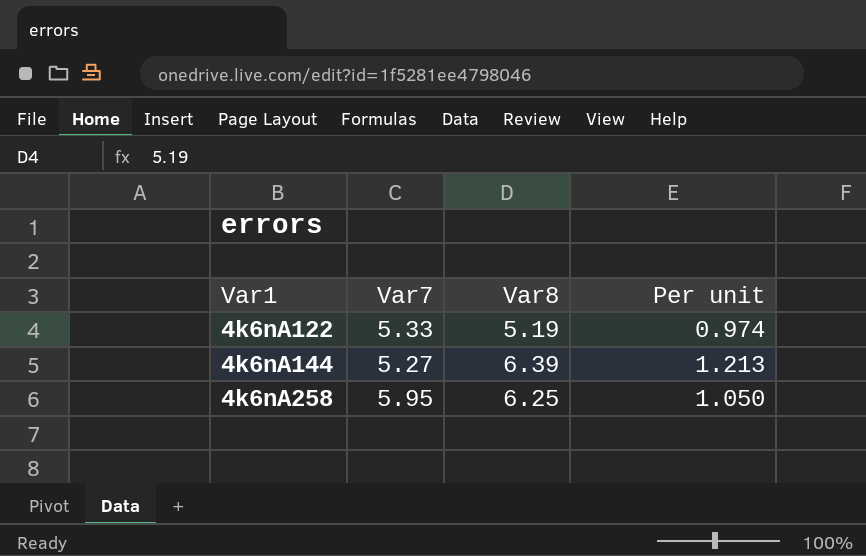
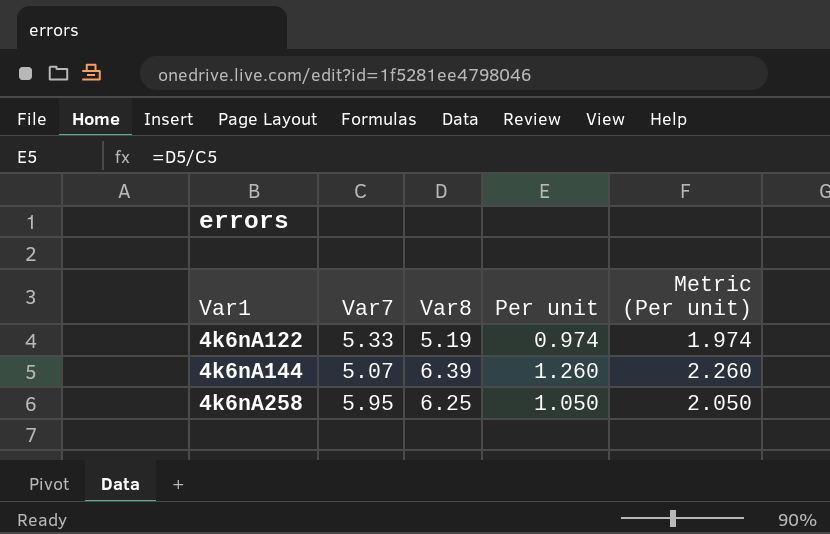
column Metric (Per unit) | formula: none -> [Per unit] + 1
4k6nA144 | Var7: 5.27 -> 5.07
4k6nA144 | Per unit: 1.213 -> 1.260

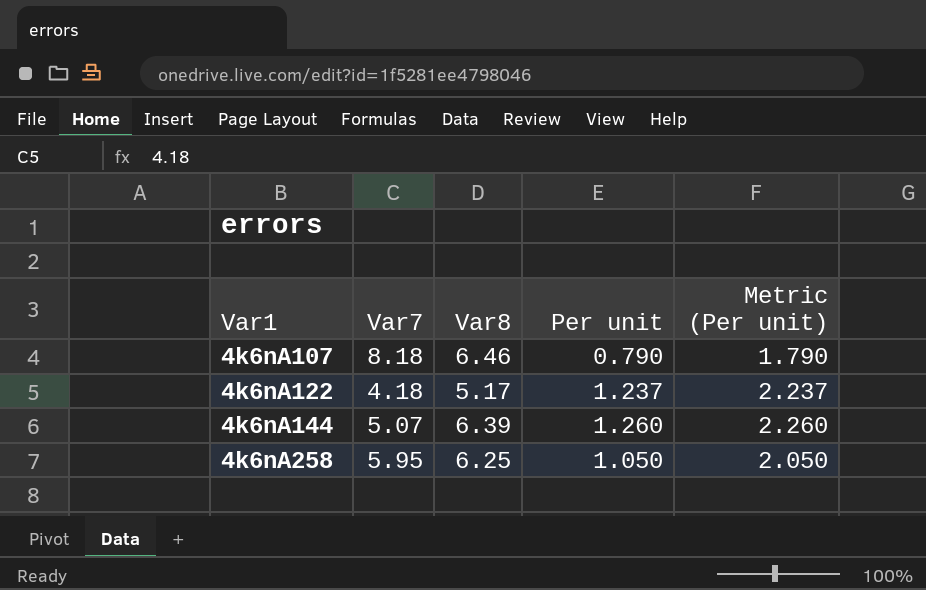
row 4k6nA107: none -> 8.18 | 6.46 | 0.790 | 1.790
4k6nA122 | Var7: 5.33 -> 4.18
4k6nA122 | Var8: 5.19 -> 5.17
4k6nA122 | Per unit: 0.974 -> 1.237
4k6nA122 | Metric (Per unit): 1.974 -> 2.237

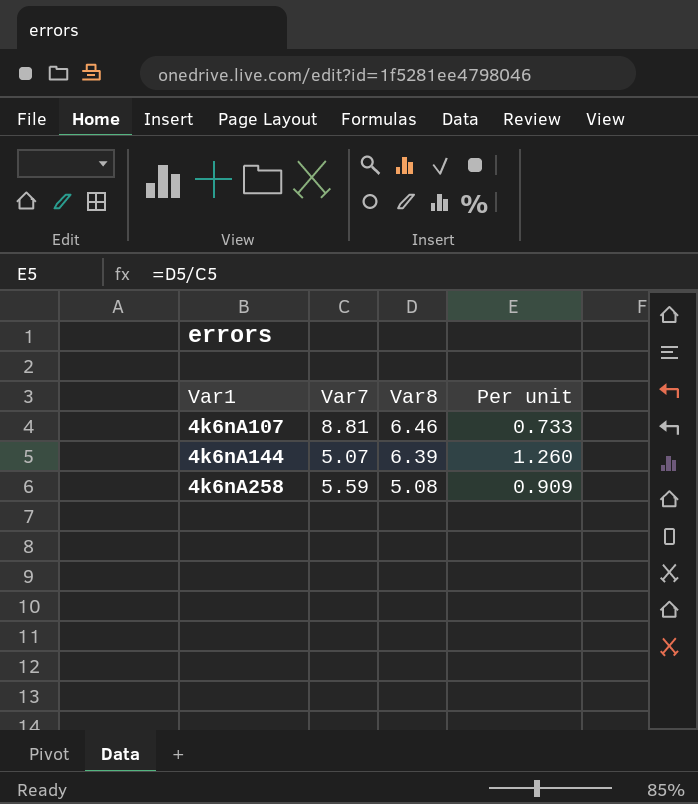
column Metric (Per unit) | formula: [Per unit] + 1 -> none
row 4k6nA122: 4.18 | 5.17 | 1.237 | 2.237 -> none
4k6nA107 | Var7: 8.18 -> 8.81
4k6nA107 | Per unit: 0.790 -> 0.733
4k6nA258 | Var7: 5.95 -> 5.59
4k6nA258 | Var8: 6.25 -> 5.08
4k6nA258 | Per unit: 1.050 -> 0.909

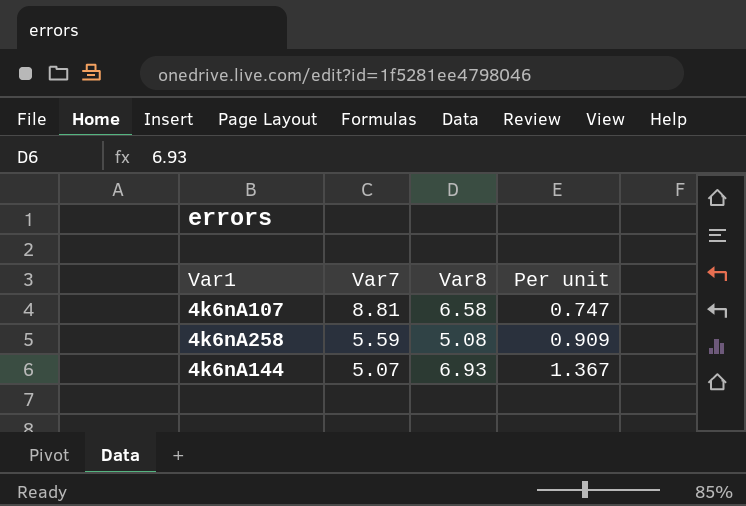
row order: Var1 ascending -> Var7 descending
4k6nA107 | Var8: 6.46 -> 6.58
4k6nA107 | Per unit: 0.733 -> 0.747
4k6nA144 | Var8: 6.39 -> 6.93
4k6nA144 | Per unit: 1.260 -> 1.367

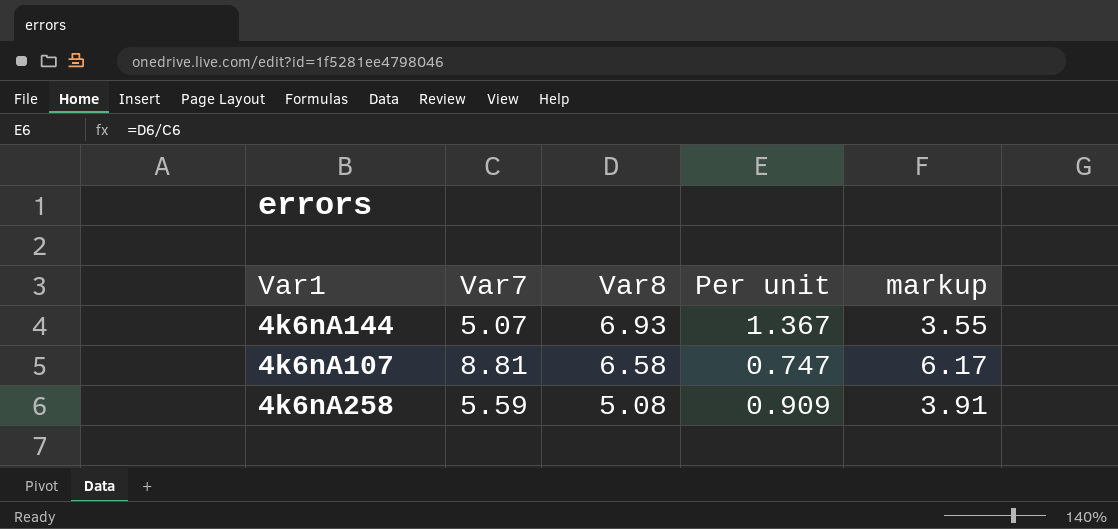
row order: Var7 descending -> Var8 descending
column markup | formula: none -> [Var7] * 0.7

